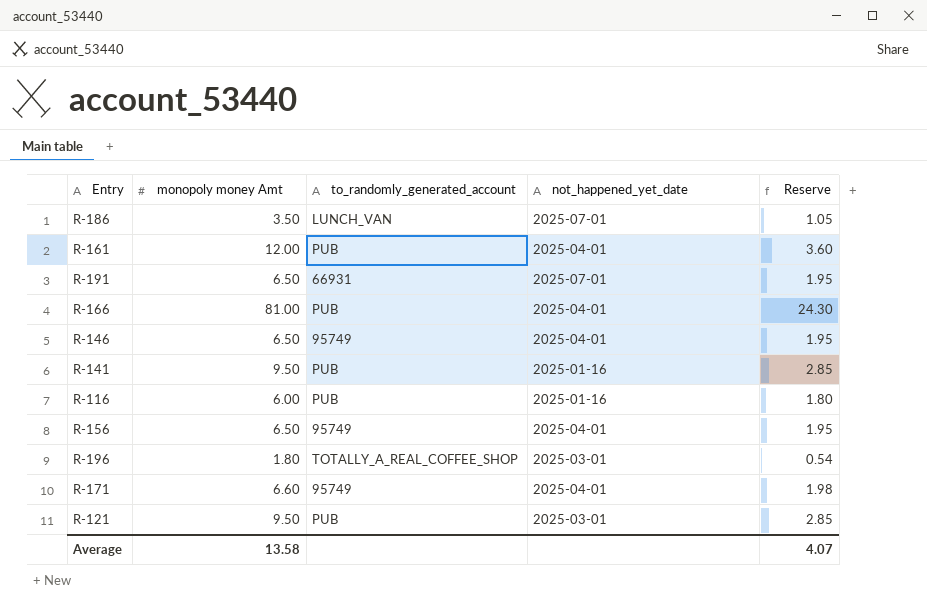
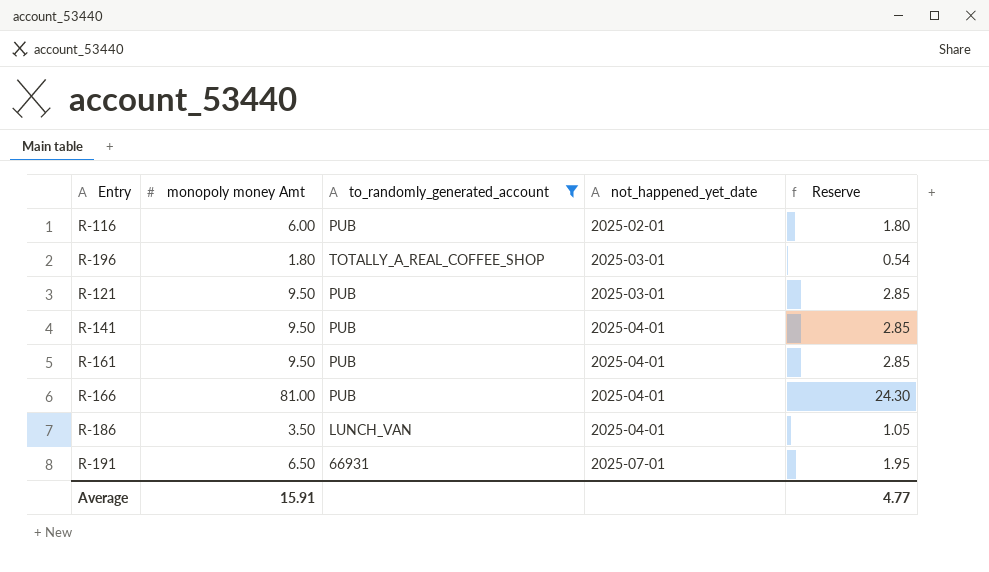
filter: none -> to_randomly_generated_account != 95749
row order: none -> not_happened_yet_date ascending
R-116 | not_happened_yet_date: 2025-01-16 -> 2025-02-01
R-141 | not_happened_yet_date: 2025-01-16 -> 2025-04-01
R-161 | monopoly money Amt: 12.00 -> 9.50
R-161 | Reserve: 3.60 -> 2.85
R-186 | not_happened_yet_date: 2025-07-01 -> 2025-04-01
Average | monopoly money Amt: 13.58 -> 15.91
Average | Reserve: 4.07 -> 4.77

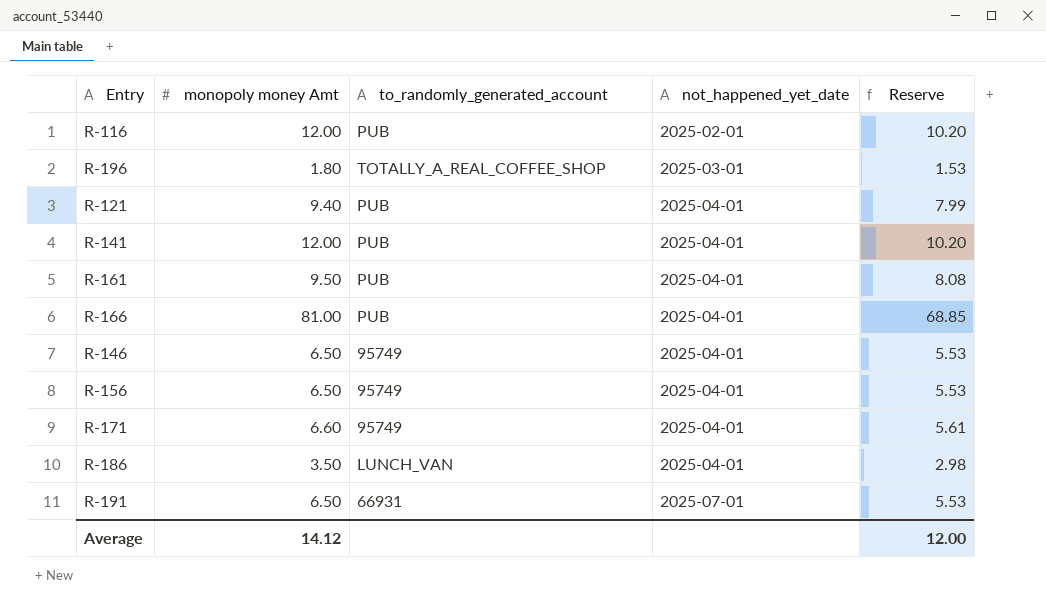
filter: to_randomly_generated_account != 95749 -> none
column Reserve | formula: [monopoly money Amt] * 0.3 -> [monopoly money Amt] * 0.85
R-116 | monopoly money Amt: 6.00 -> 12.00
R-121 | monopoly money Amt: 9.50 -> 9.40
R-121 | not_happened_yet_date: 2025-03-01 -> 2025-04-01
R-141 | monopoly money Amt: 9.50 -> 12.00
Average | monopoly money Amt: 15.91 -> 14.12
Average | Reserve: 4.77 -> 12.00

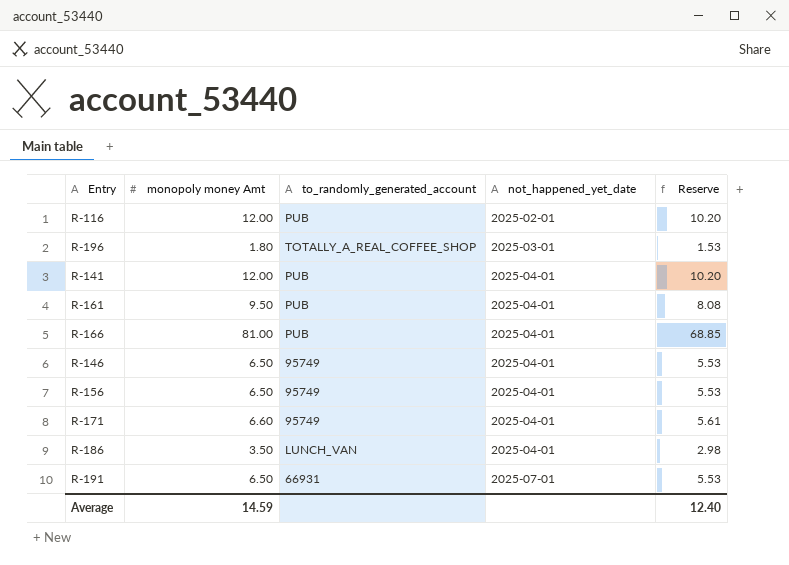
row R-121: 9.40 | PUB | 2025-04-01 | 7.99 -> none
Average | monopoly money Amt: 14.12 -> 14.59
Average | Reserve: 12.00 -> 12.40

